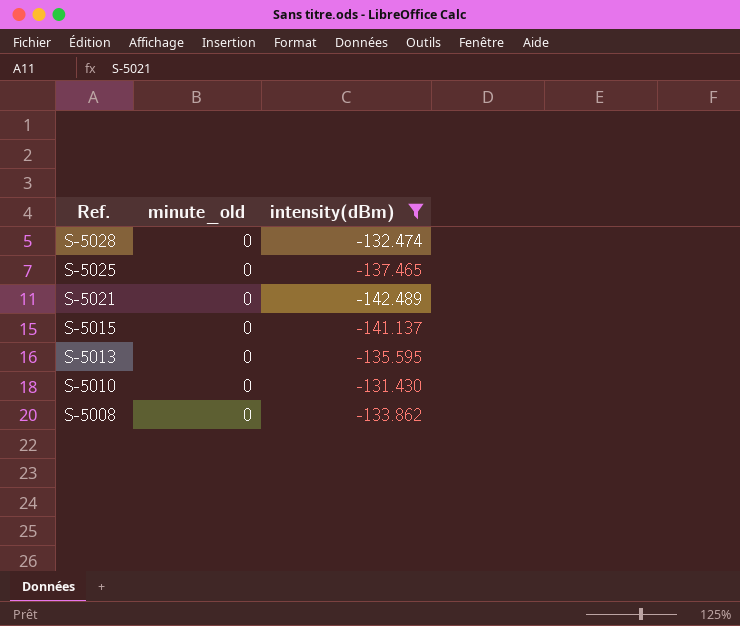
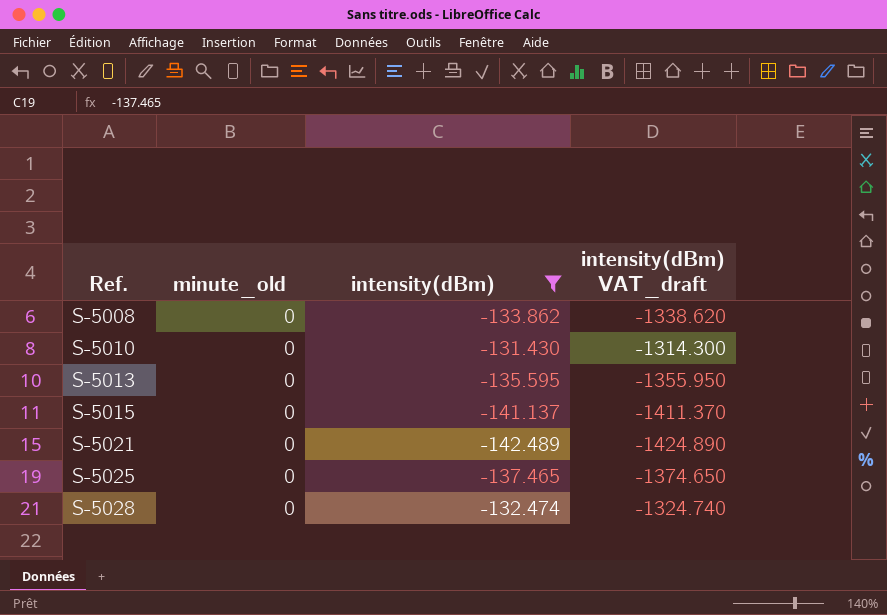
row order: Ref. descending -> Ref. ascending
column intensity(dBm) VAT_draft | formula: none -> [intensity(dBm)] * 10

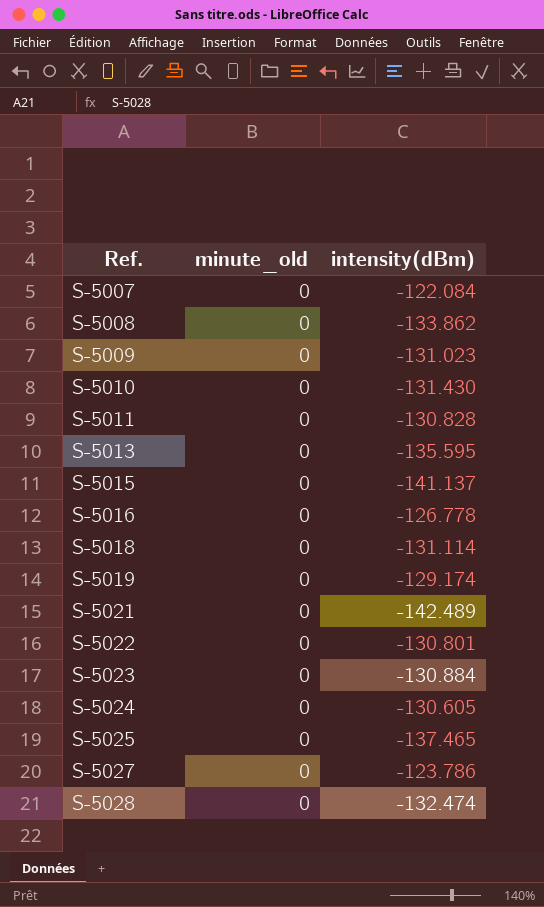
filter: intensity(dBm) <= -131.430 -> none
column intensity(dBm) VAT_draft | formula: [intensity(dBm)] * 10 -> none

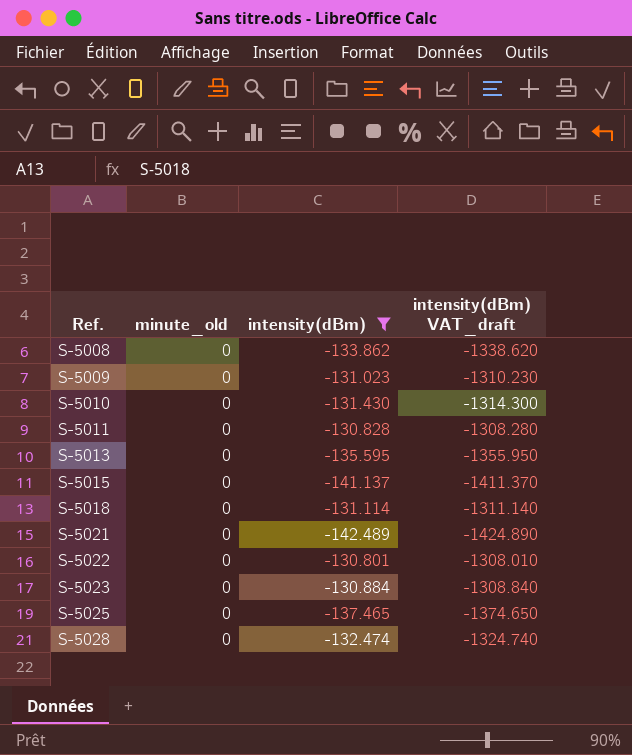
filter: none -> intensity(dBm) <= -130.801
column intensity(dBm) VAT_draft | formula: none -> [intensity(dBm)] * 10

